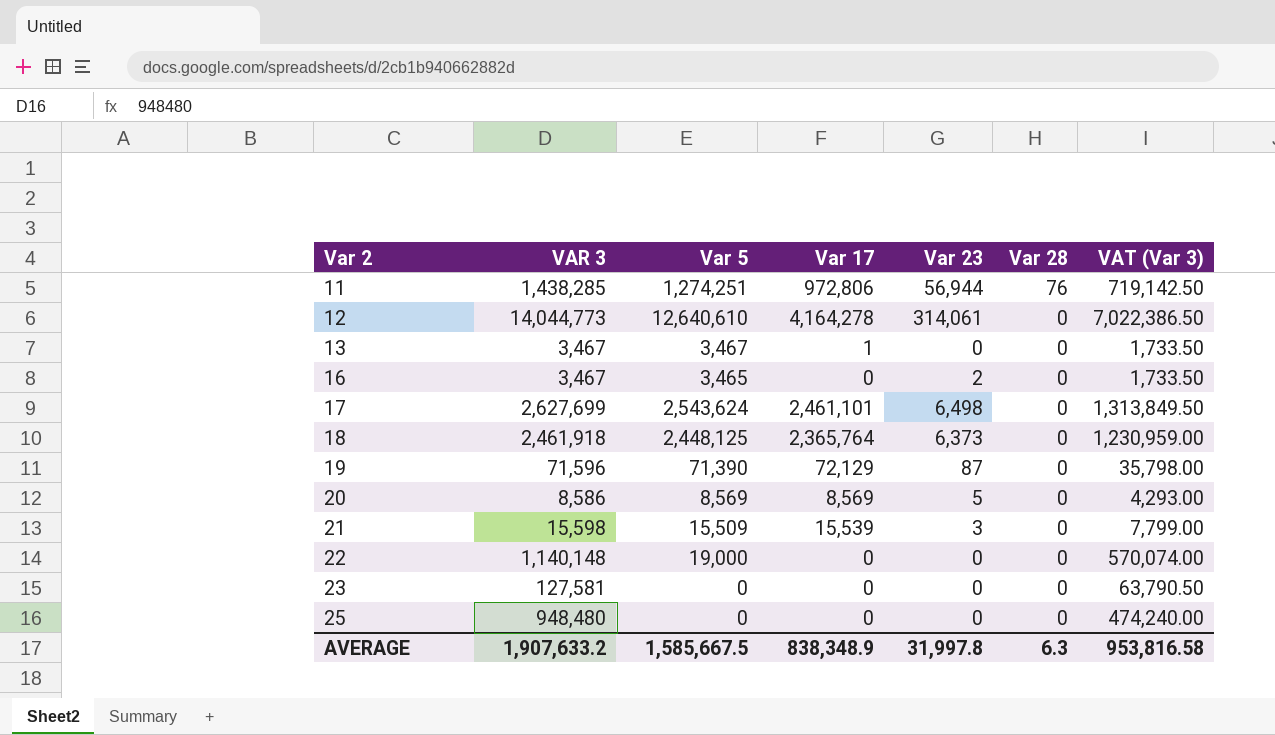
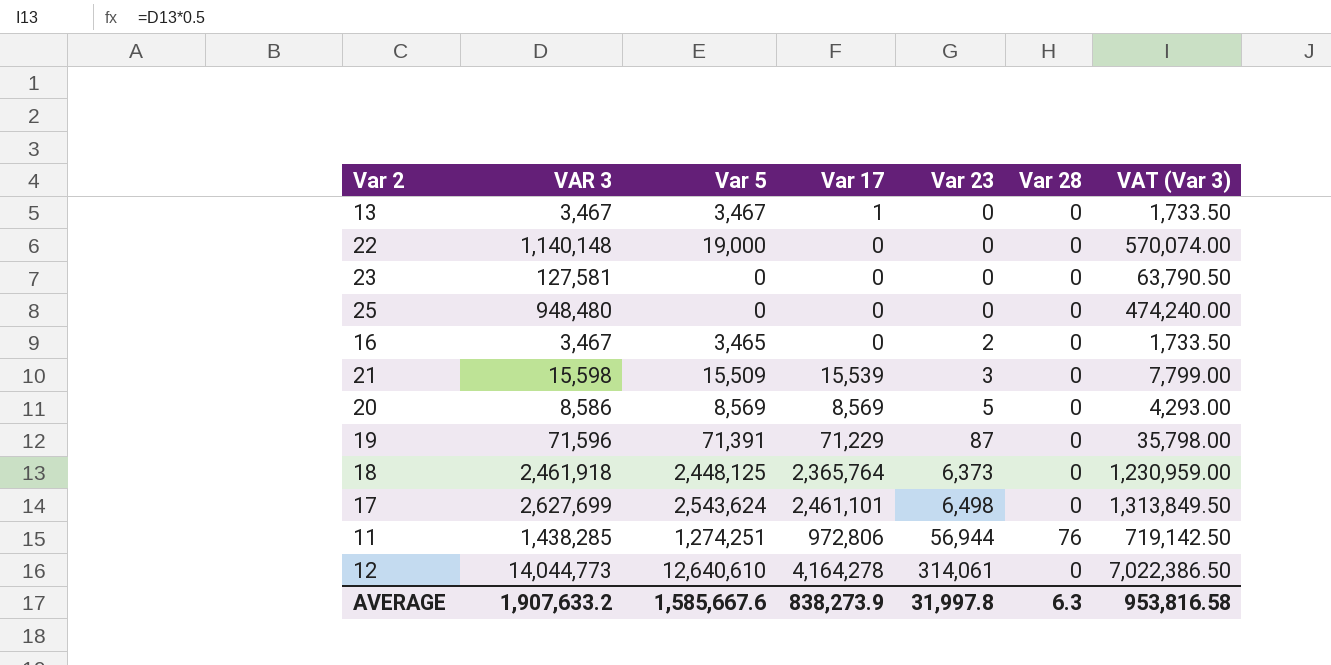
row order: Var 2 ascending -> Var 23 ascending
19 | Var 5: 71,390 -> 71,391
19 | Var 17: 72,129 -> 71,229
AVERAGE | Var 5: 1,585,667.5 -> 1,585,667.6
AVERAGE | Var 17: 838,348.9 -> 838,273.9

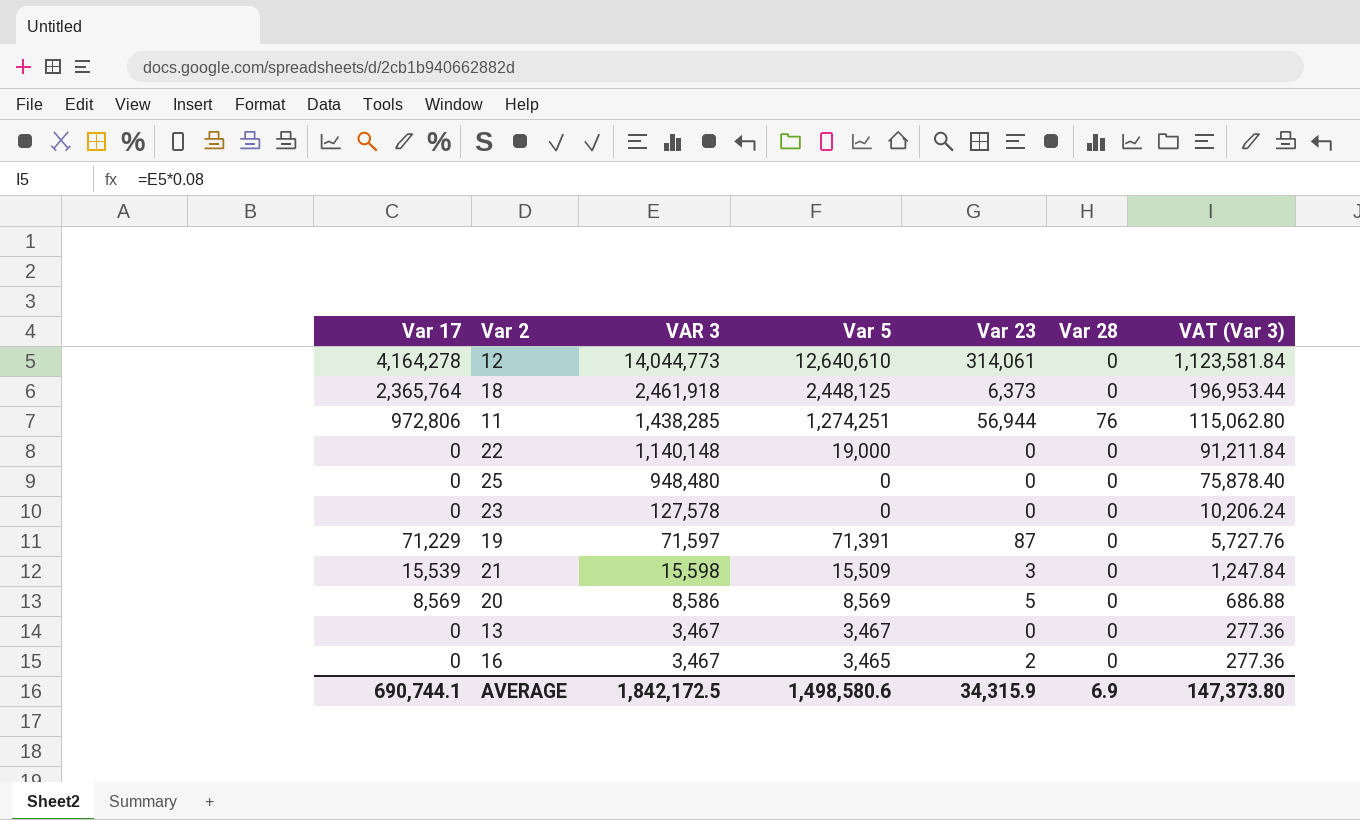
row order: Var 23 ascending -> VAR 3 descending
column Var 17 | position: 4 -> 1
column VAT (Var 3) | formula: [VAR 3] * 0.5 -> [VAR 3] * 0.08
row 17: 2,627,699 | 2,543,624 | 2,461,101 | 6,498 | 0 | 1,313,849.50 -> none
23 | VAR 3: 127,581 -> 127,578
19 | VAR 3: 71,596 -> 71,597
13 | Var 17: 1 -> 0
AVERAGE | Var 17: 838,273.9 -> 690,744.1
AVERAGE | VAR 3: 1,907,633.2 -> 1,842,172.5
AVERAGE | Var 5: 1,585,667.6 -> 1,498,580.6
AVERAGE | Var 23: 31,997.8 -> 34,315.9
AVERAGE | Var 28: 6.3 -> 6.9
AVERAGE | VAT (Var 3): 953,816.58 -> 147,373.80

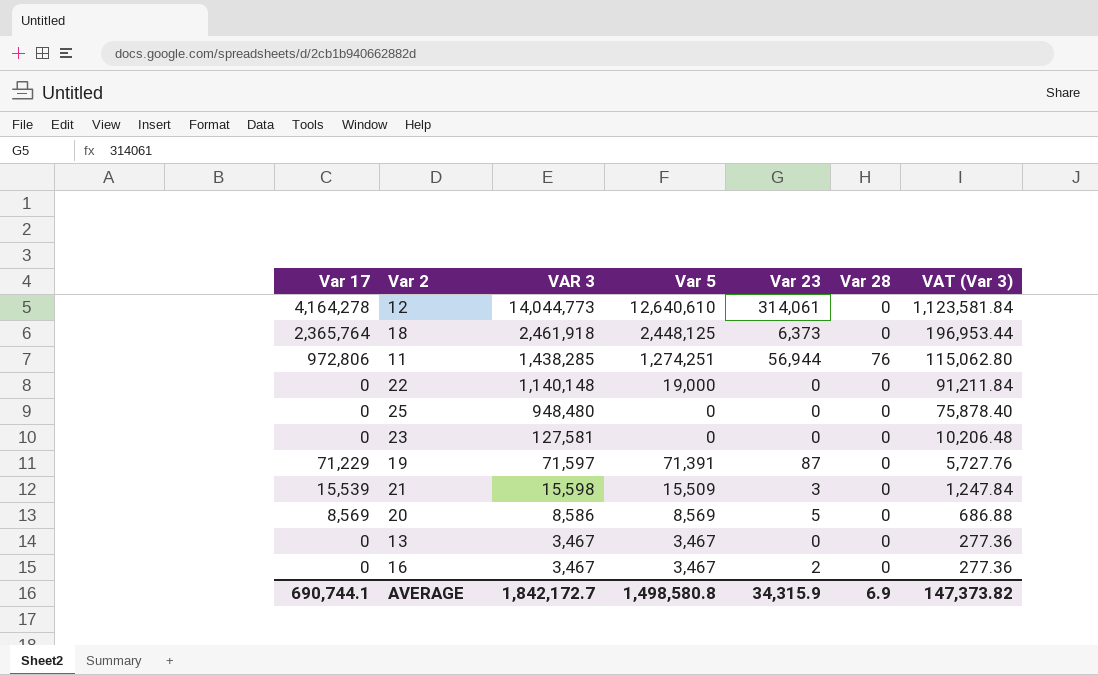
23 | VAR 3: 127,578 -> 127,581
23 | VAT (Var 3): 10,206.24 -> 10,206.48
16 | Var 5: 3,465 -> 3,467
AVERAGE | VAR 3: 1,842,172.5 -> 1,842,172.7
AVERAGE | Var 5: 1,498,580.6 -> 1,498,580.8
AVERAGE | VAT (Var 3): 147,373.80 -> 147,373.82

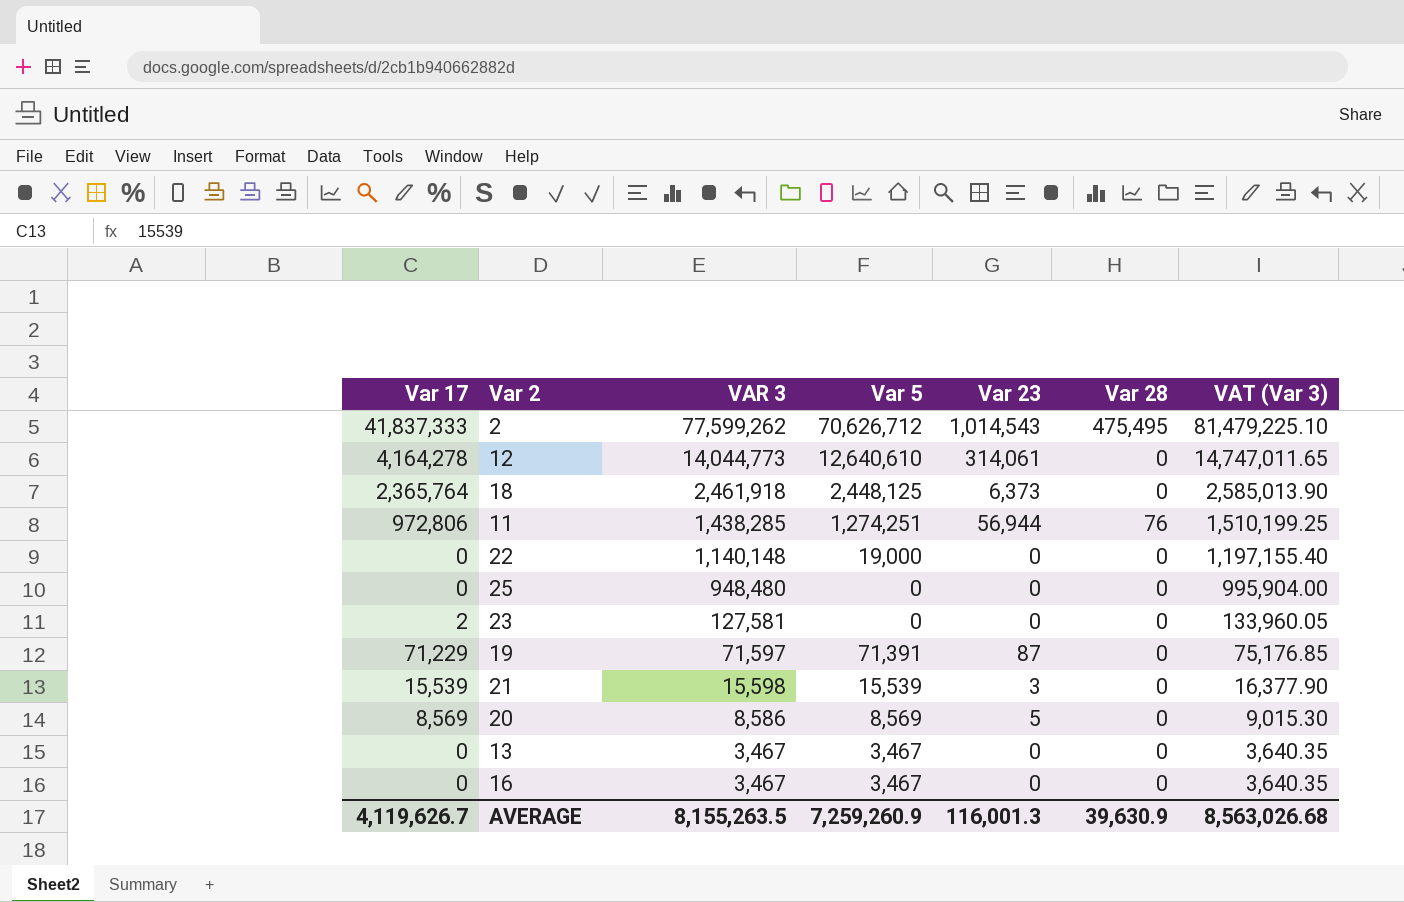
column VAT (Var 3) | formula: [VAR 3] * 0.08 -> [VAR 3] * 1.05
row 2: none -> 41,837,333 | 77,599,262 | 70,626,712 | 1,014,543 | 475,495 | 81,479,225.10
23 | Var 17: 0 -> 2
21 | Var 5: 15,509 -> 15,539
16 | Var 23: 2 -> 0
AVERAGE | Var 17: 690,744.1 -> 4,119,626.7
AVERAGE | VAR 3: 1,842,172.7 -> 8,155,263.5
AVERAGE | Var 5: 1,498,580.8 -> 7,259,260.9
AVERAGE | Var 23: 34,315.9 -> 116,001.3
AVERAGE | Var 28: 6.9 -> 39,630.9
AVERAGE | VAT (Var 3): 147,373.82 -> 8,563,026.68

